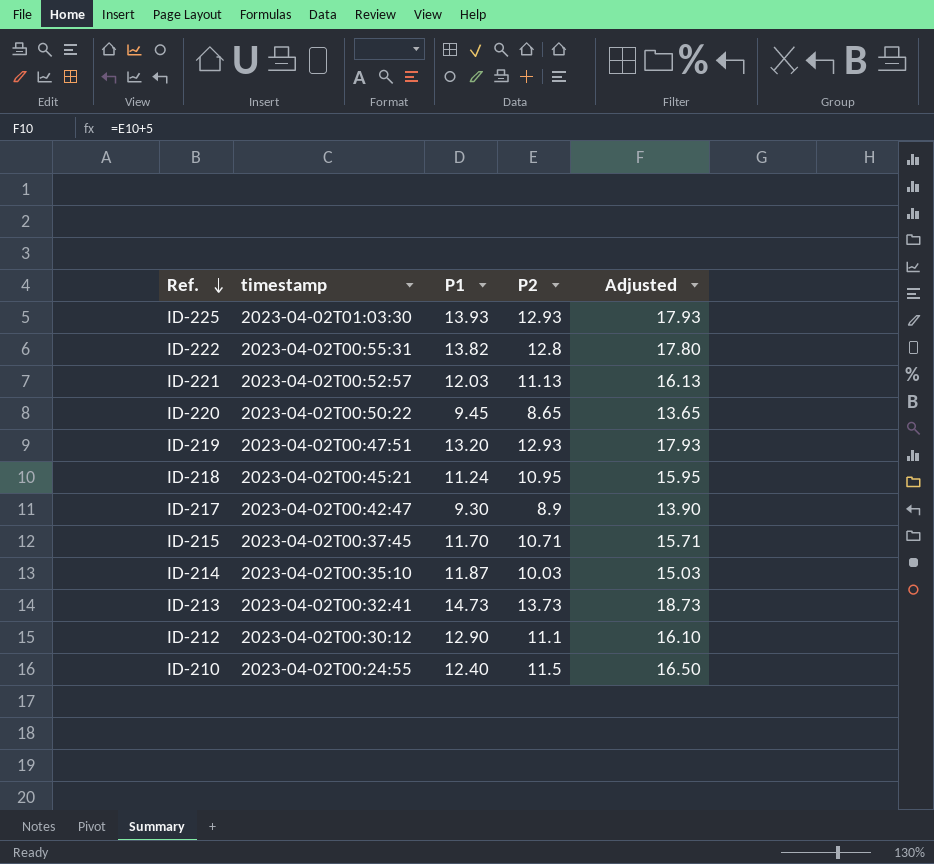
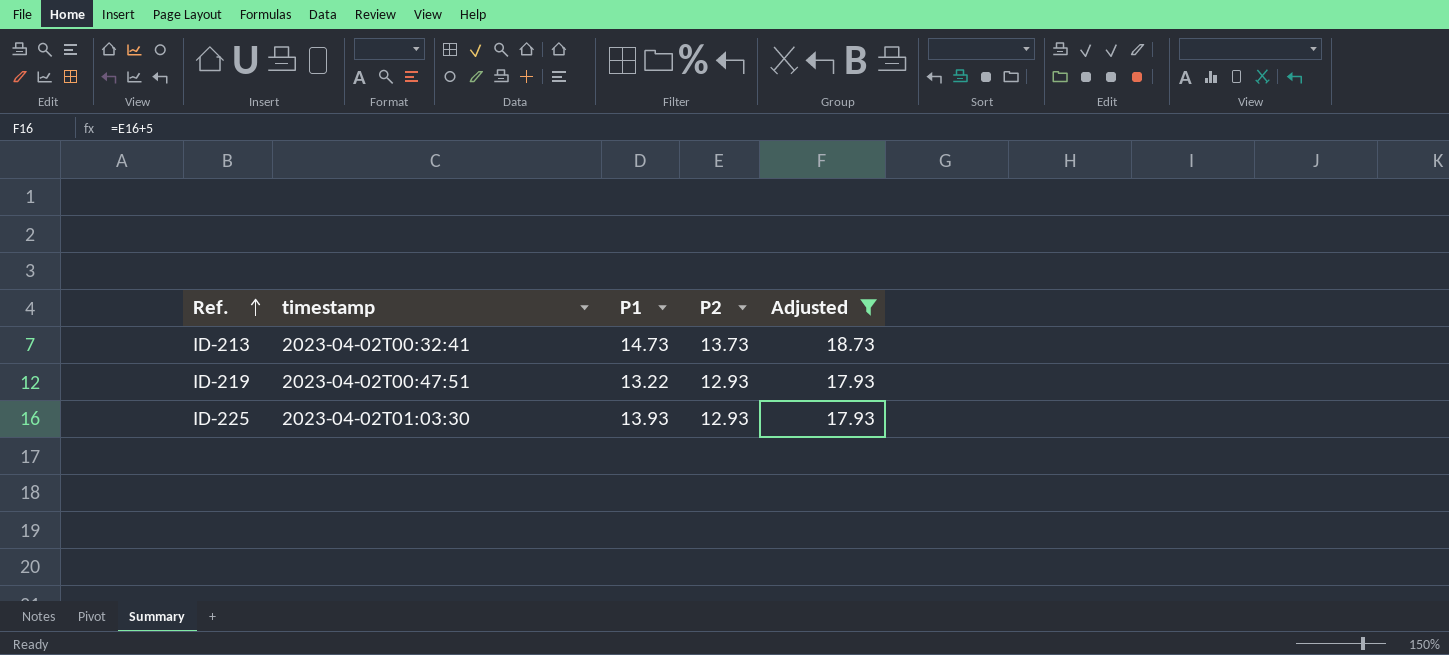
filter: none -> Adjusted >= 17.93
row order: Ref. descending -> Ref. ascending
ID-219 | P1: 13.20 -> 13.22

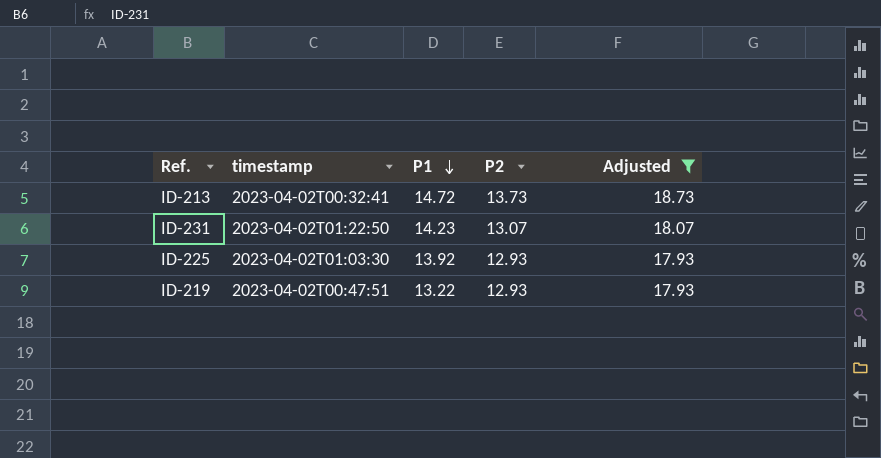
row order: Ref. ascending -> P1 descending
ID-213 | P1: 14.73 -> 14.72
row ID-231: none -> 2023-04-02T01:22:50 | 14.23 | 13.07 | 18.07
ID-225 | P1: 13.93 -> 13.92

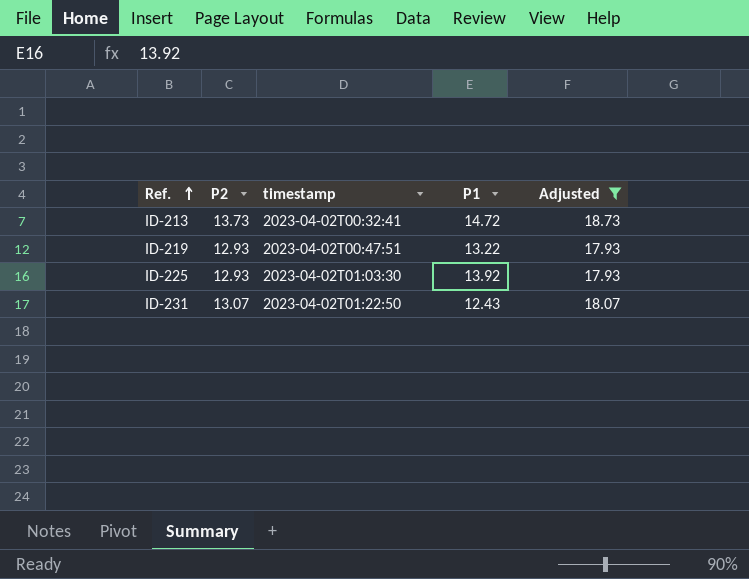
row order: P1 descending -> Ref. ascending
column P2 | position: 4 -> 2
ID-231 | P1: 14.23 -> 12.43

